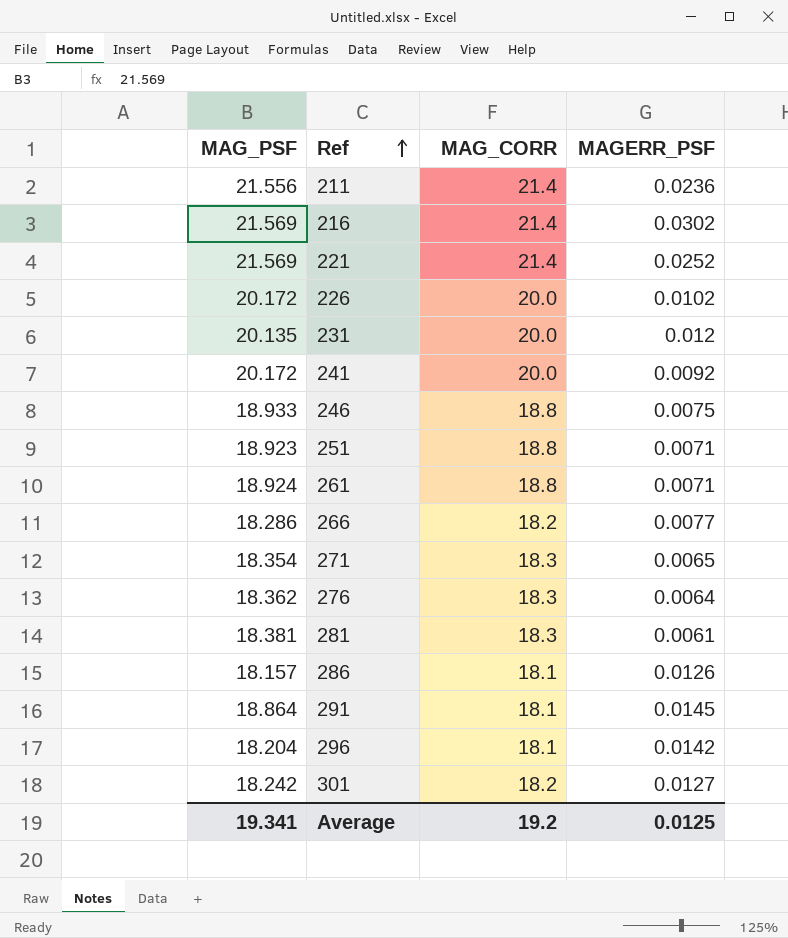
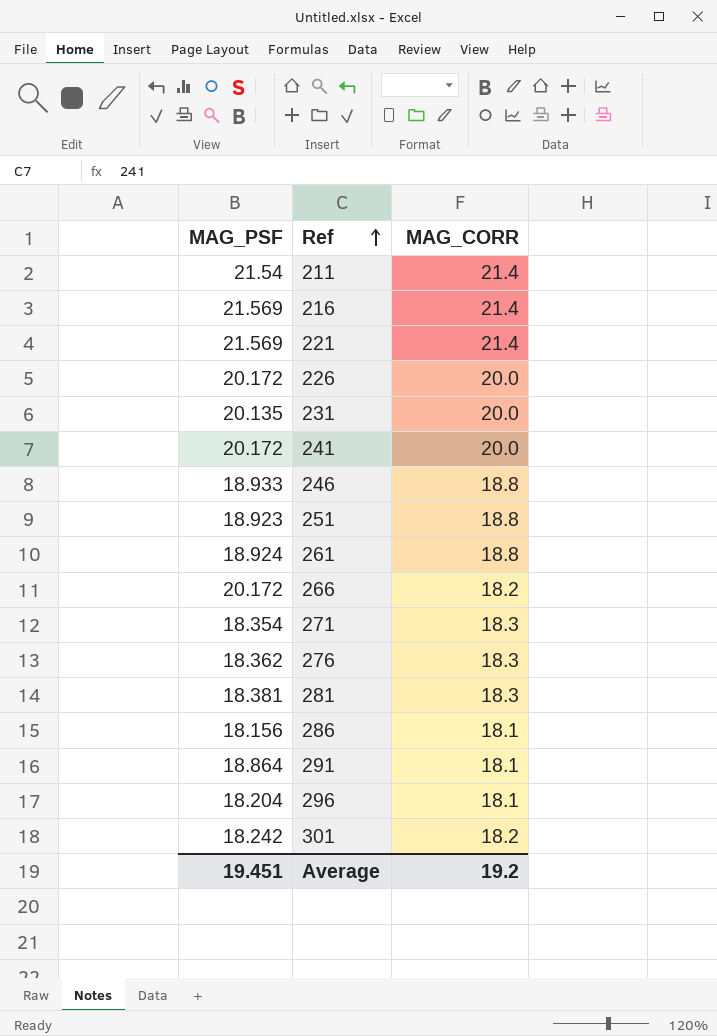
column MAGERR_PSF | position: 4 -> none
211 | MAG_PSF: 21.556 -> 21.54
266 | MAG_PSF: 18.286 -> 20.172
286 | MAG_PSF: 18.157 -> 18.156
Average | MAG_PSF: 19.341 -> 19.451

